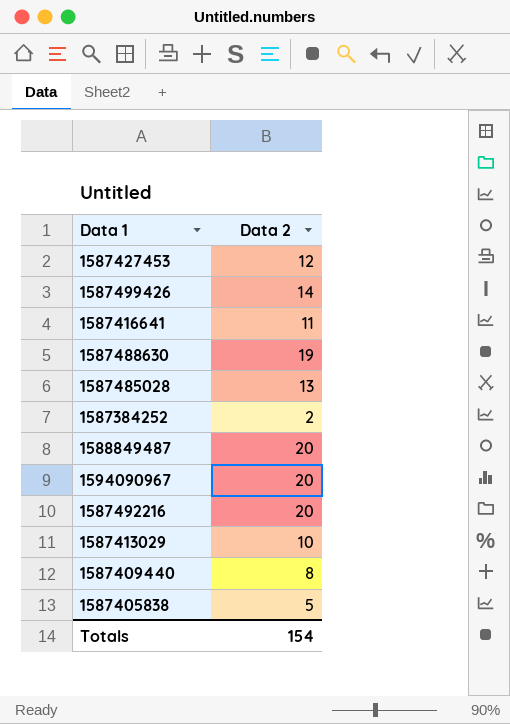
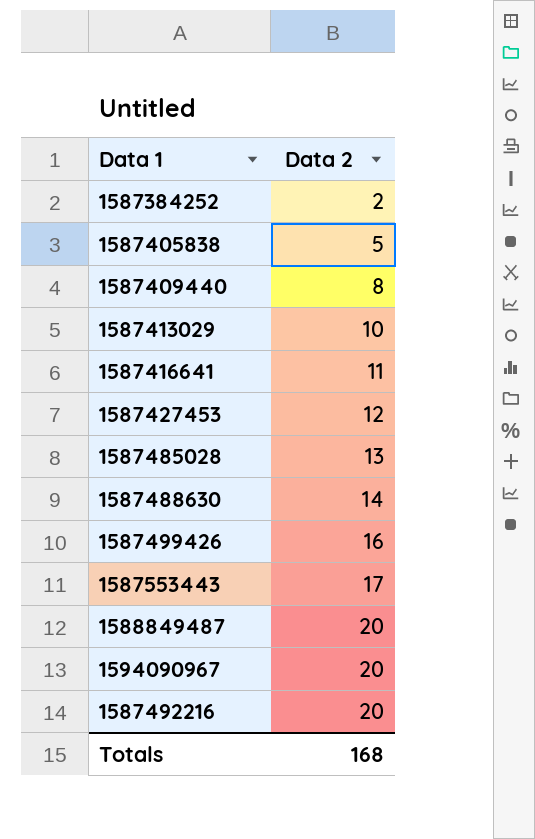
row order: none -> Data 2 ascending
1587488630 | Data 2: 19 -> 14
1587499426 | Data 2: 14 -> 16
row 1587553443: none -> 17
Totals | Data 2: 154 -> 168

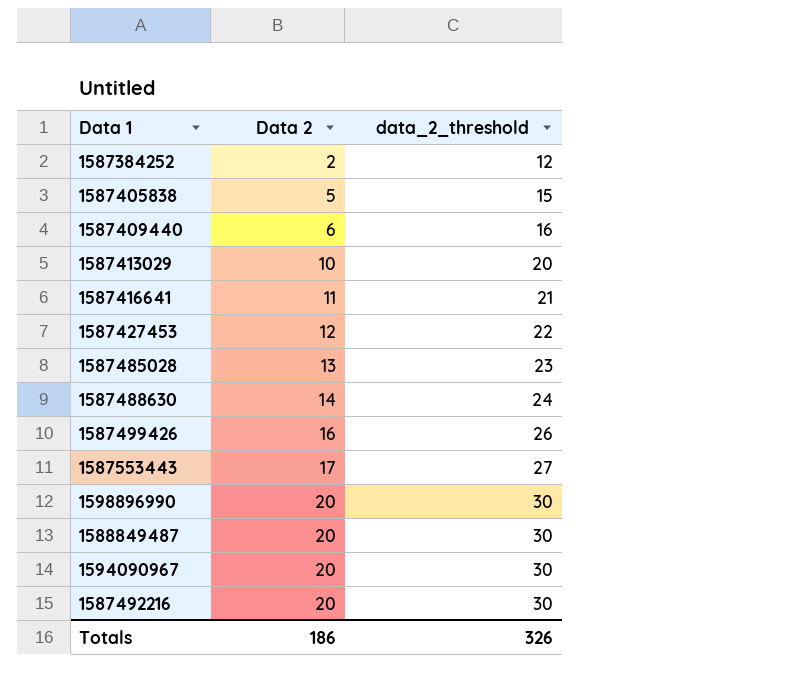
column data_2_threshold | formula: none -> [Data 2] + 10
1587409440 | Data 2: 8 -> 6
row 1598896990: none -> 20 | 30
Totals | Data 2: 168 -> 186

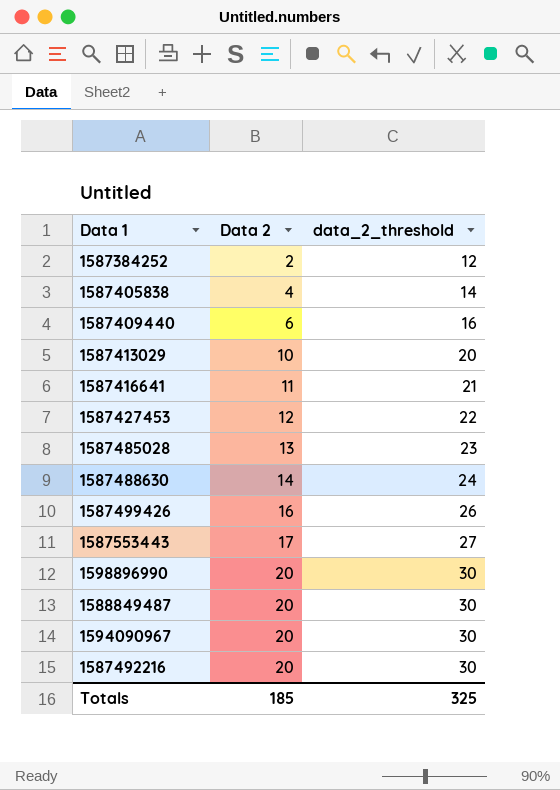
1587405838 | Data 2: 5 -> 4
1587405838 | data_2_threshold: 15 -> 14
Totals | Data 2: 186 -> 185
Totals | data_2_threshold: 326 -> 325

